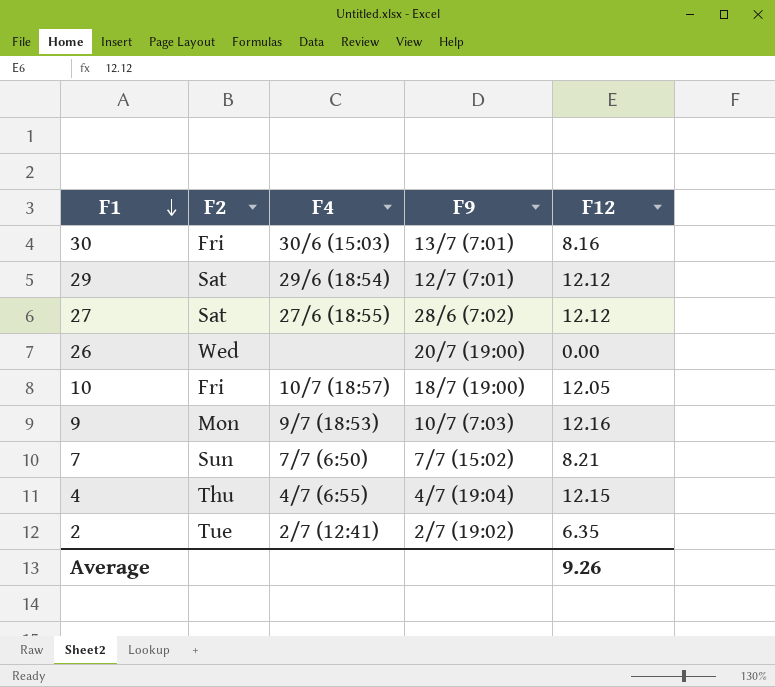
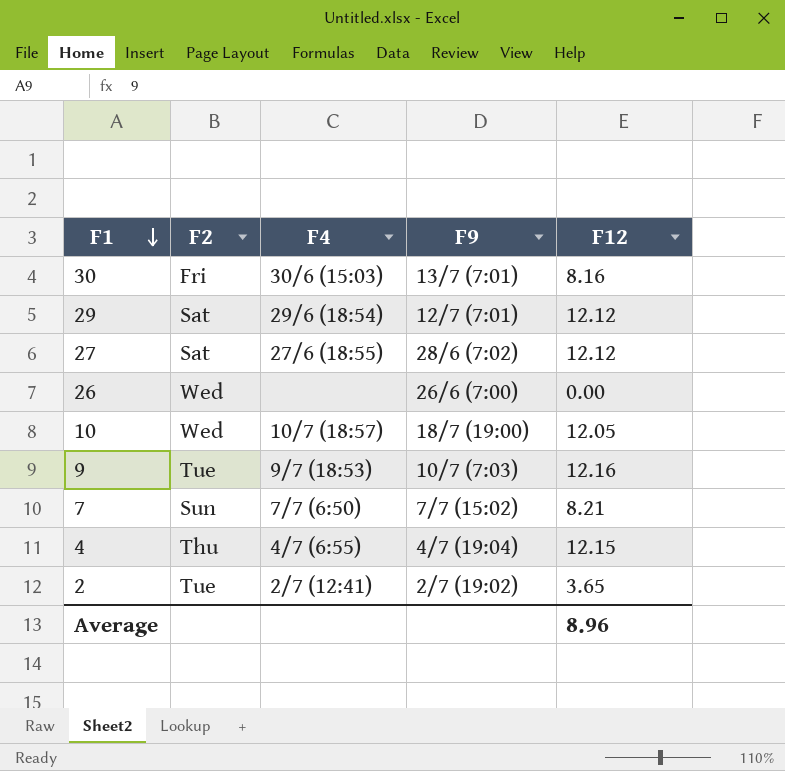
26 | F9: 20/7 (19:00) -> 26/6 (7:00)
10 | F2: Fri -> Wed
9 | F2: Mon -> Tue
2 | F12: 6.35 -> 3.65
Average | F12: 9.26 -> 8.96

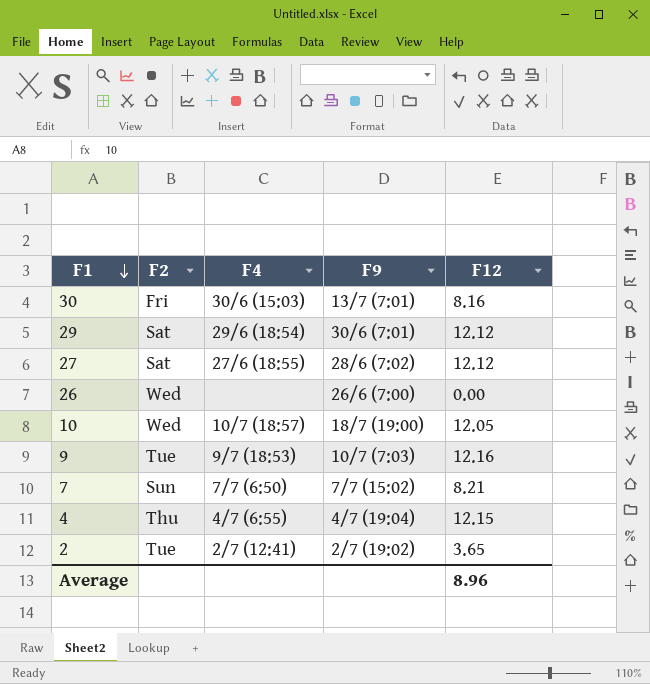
29 | F9: 12/7 (7:01) -> 30/6 (7:01)

